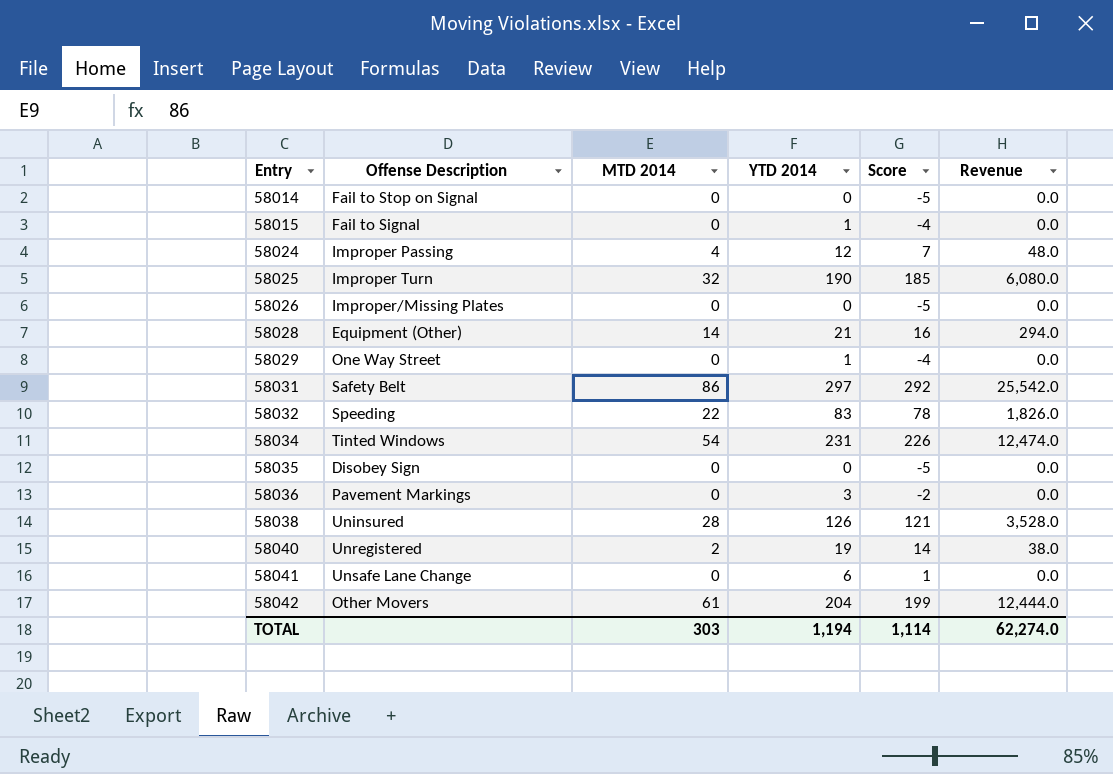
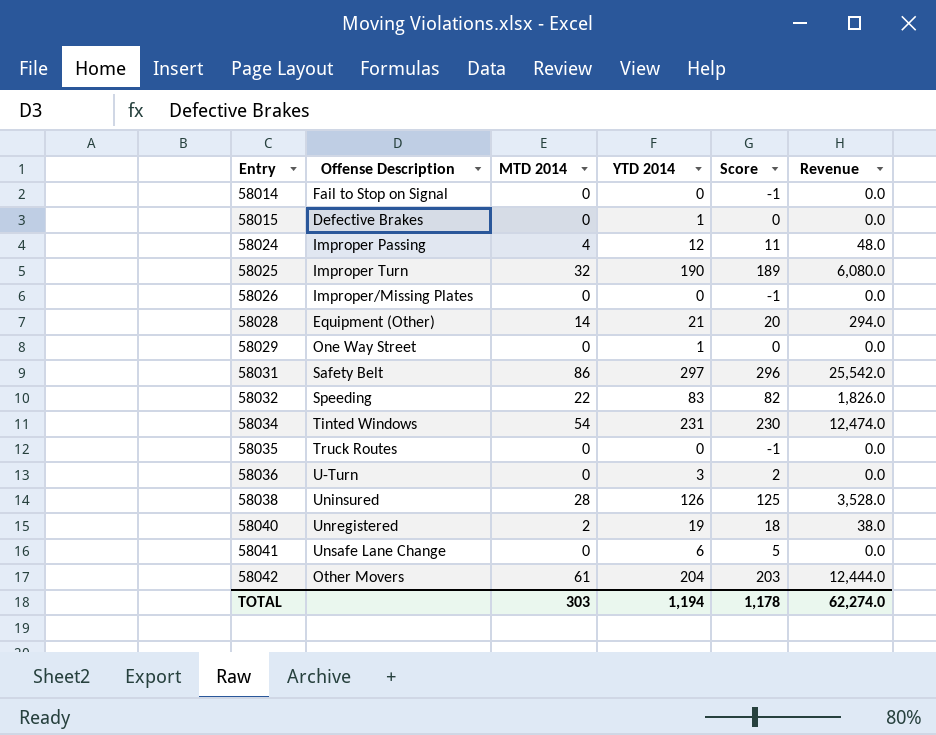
column Score | formula: [YTD 2014] - 5 -> [YTD 2014] - 1
58015 | Offense Description: Fail to Signal -> Defective Brakes
58035 | Offense Description: Disobey Sign -> Truck Routes
58036 | Offense Description: Pavement Markings -> U-Turn
TOTAL | Score: 1,114 -> 1,178

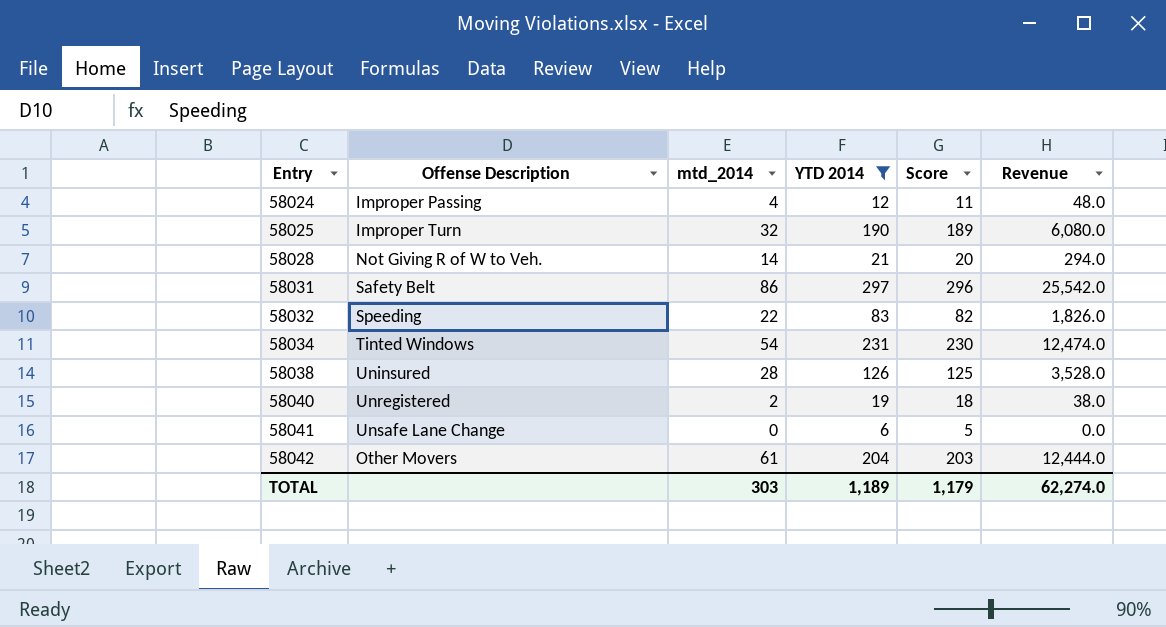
filter: none -> YTD 2014 >= 6
column name: MTD 2014 -> mtd_2014
58028 | Offense Description: Equipment (Other) -> Not Giving R of W to Veh.
TOTAL | YTD 2014: 1,194 -> 1,189
TOTAL | Score: 1,178 -> 1,179

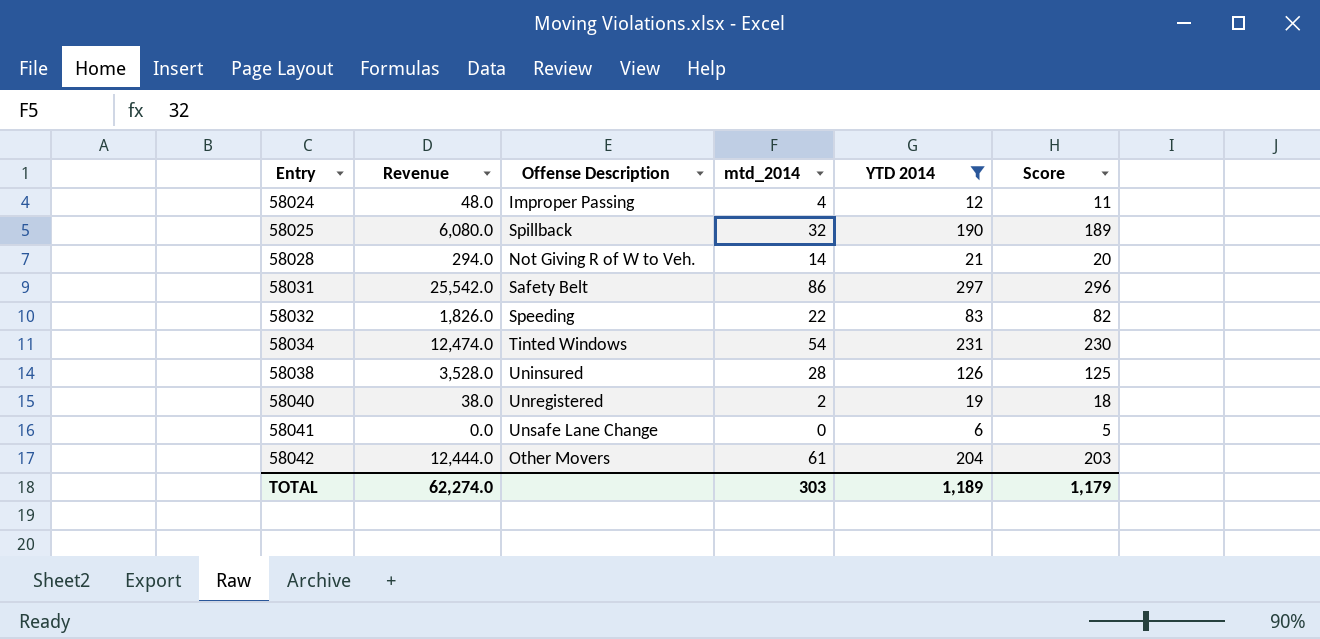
column Revenue | position: 6 -> 2
58025 | Offense Description: Improper Turn -> Spillback

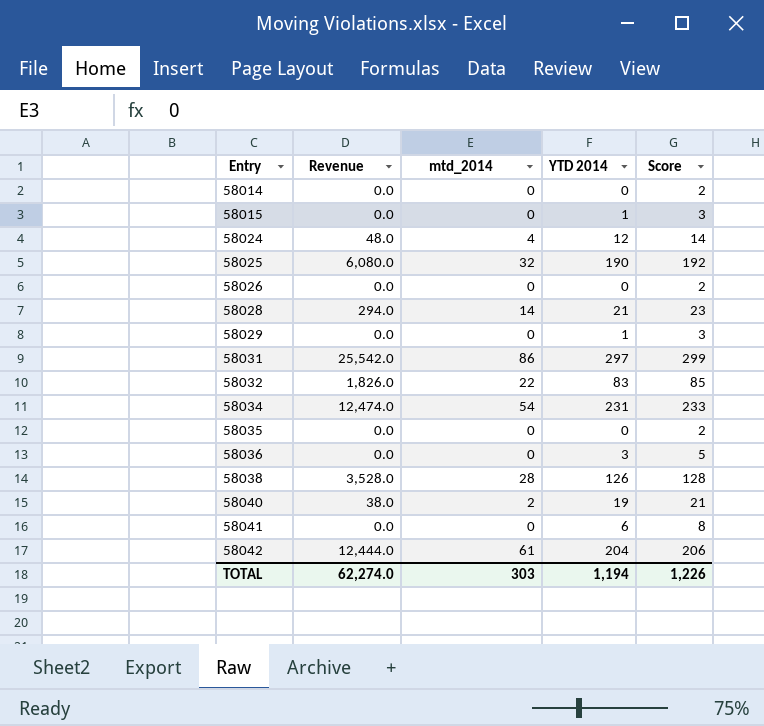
filter: YTD 2014 >= 6 -> none
column Offense Description | position: 3 -> none
column Score | formula: [YTD 2014] - 1 -> [YTD 2014] + 2
TOTAL | YTD 2014: 1,189 -> 1,194
TOTAL | Score: 1,179 -> 1,226

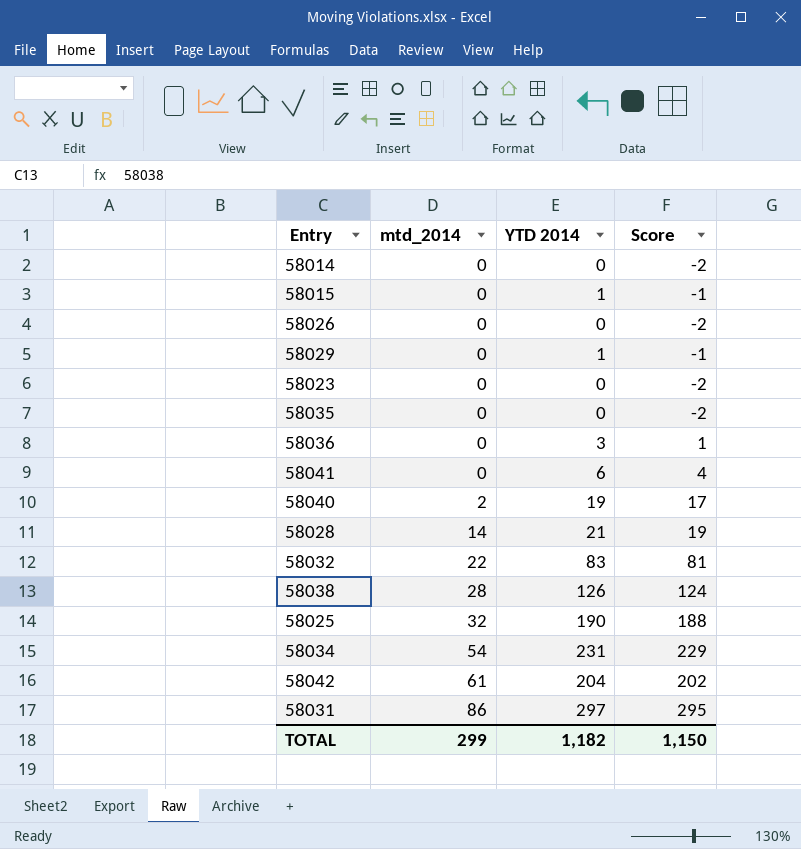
row order: Entry ascending -> mtd_2014 ascending
column Revenue | formula: [mtd_2014] * [YTD 2014] -> none
column Score | formula: [YTD 2014] + 2 -> [YTD 2014] - 2
row 58024: 48.0 | 4 | 12 | 14 -> none
row 58023: none -> 0 | 0 | -2
TOTAL | mtd_2014: 303 -> 299
TOTAL | YTD 2014: 1,194 -> 1,182
TOTAL | Score: 1,226 -> 1,150

